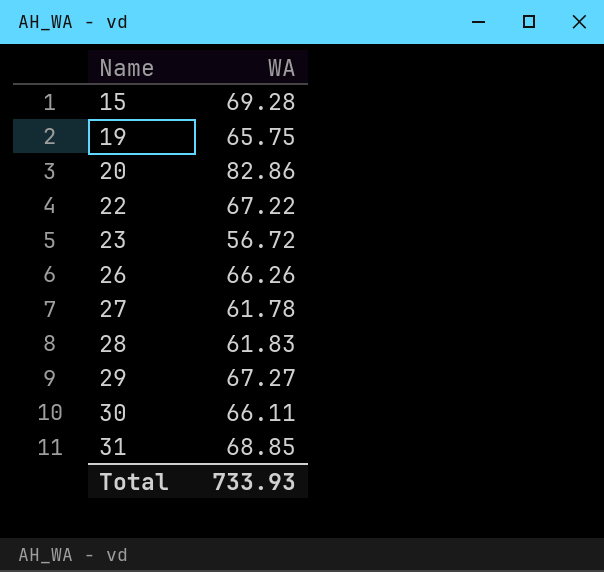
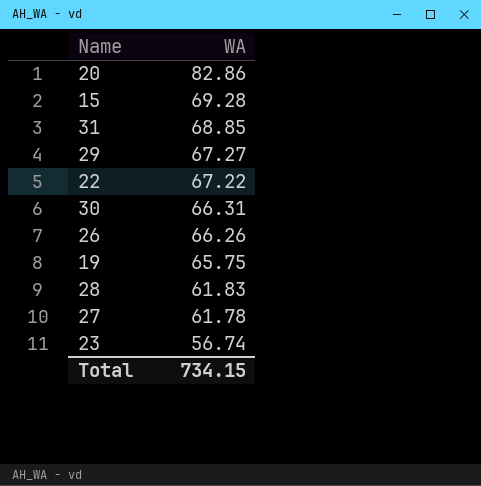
row order: Name ascending -> WA descending
30 | WA: 66.11 -> 66.31
23 | WA: 56.72 -> 56.74
Total | WA: 733.93 -> 734.15

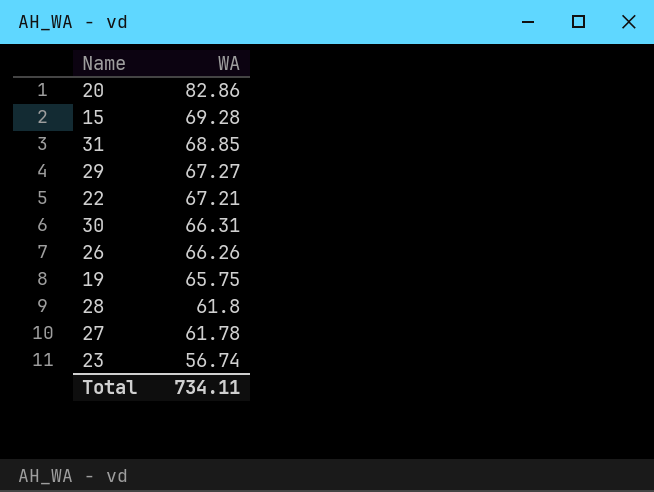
22 | WA: 67.22 -> 67.21
28 | WA: 61.83 -> 61.8
Total | WA: 734.15 -> 734.11

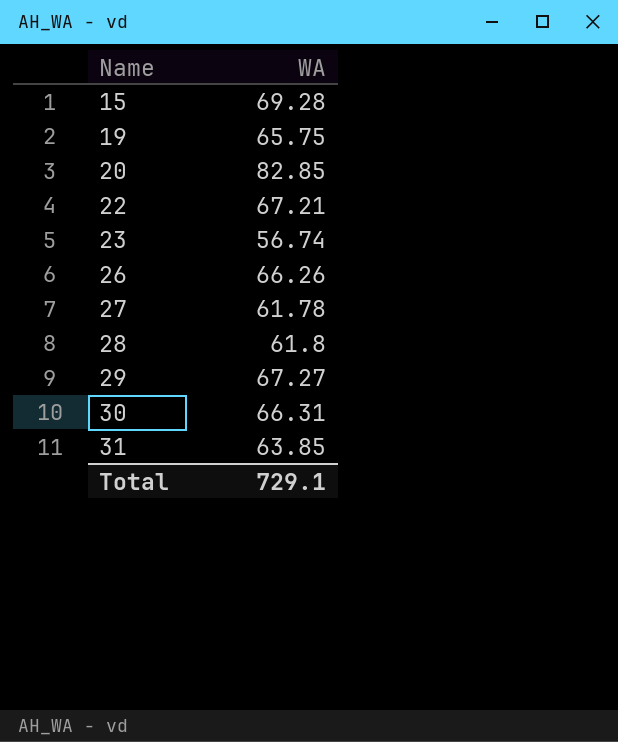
row order: WA descending -> Name ascending
20 | WA: 82.86 -> 82.85
31 | WA: 68.85 -> 63.85
Total | WA: 734.11 -> 729.1

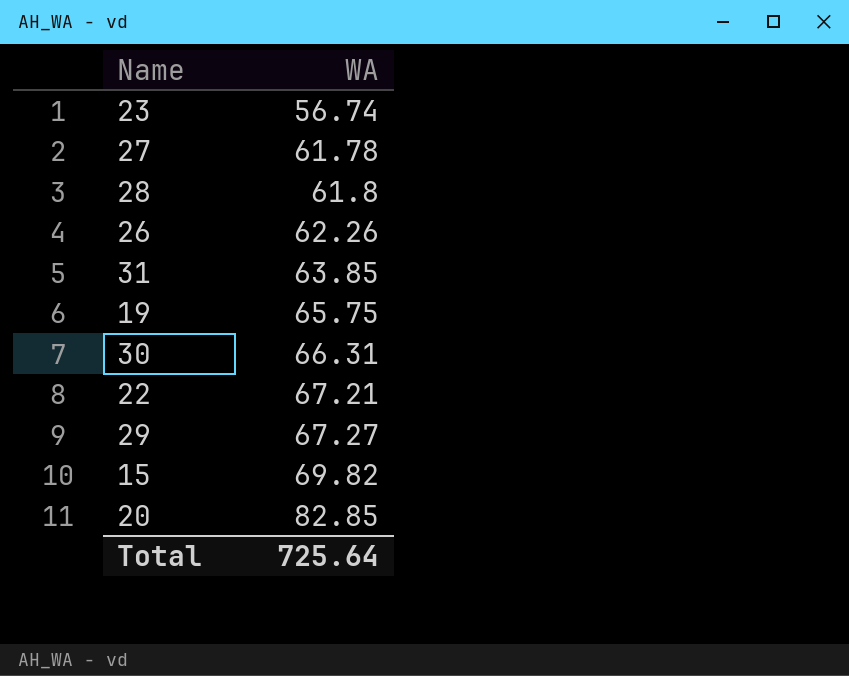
row order: Name ascending -> WA ascending
26 | WA: 66.26 -> 62.26
15 | WA: 69.28 -> 69.82
Total | WA: 729.1 -> 725.64

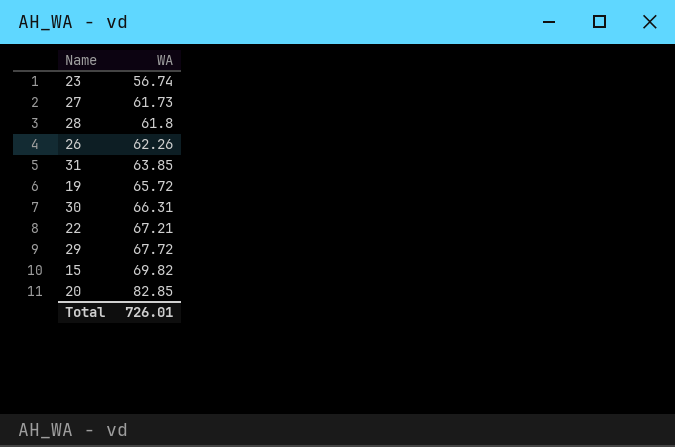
27 | WA: 61.78 -> 61.73
19 | WA: 65.75 -> 65.72
29 | WA: 67.27 -> 67.72
Total | WA: 725.64 -> 726.01

